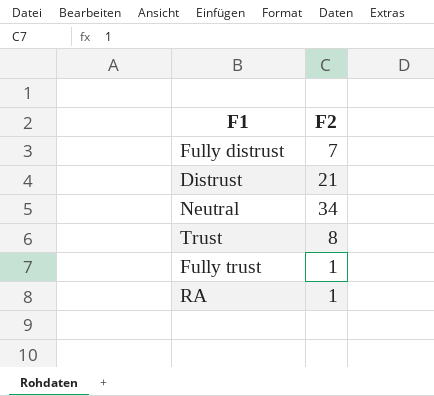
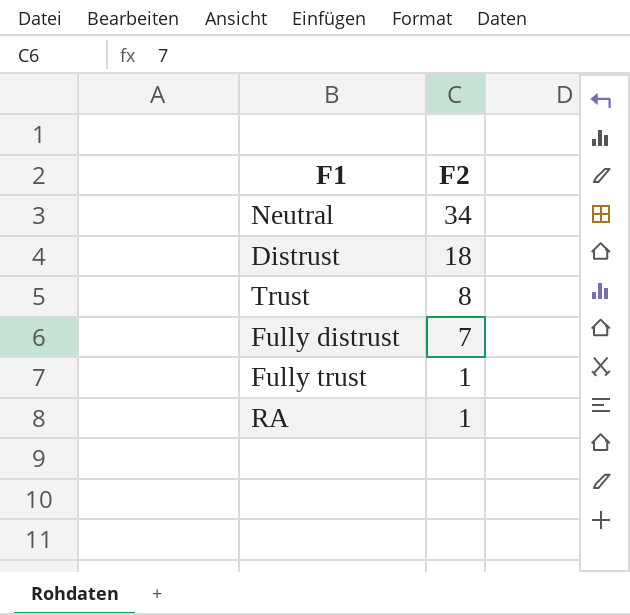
row order: none -> F2 descending
Distrust | F2: 21 -> 18

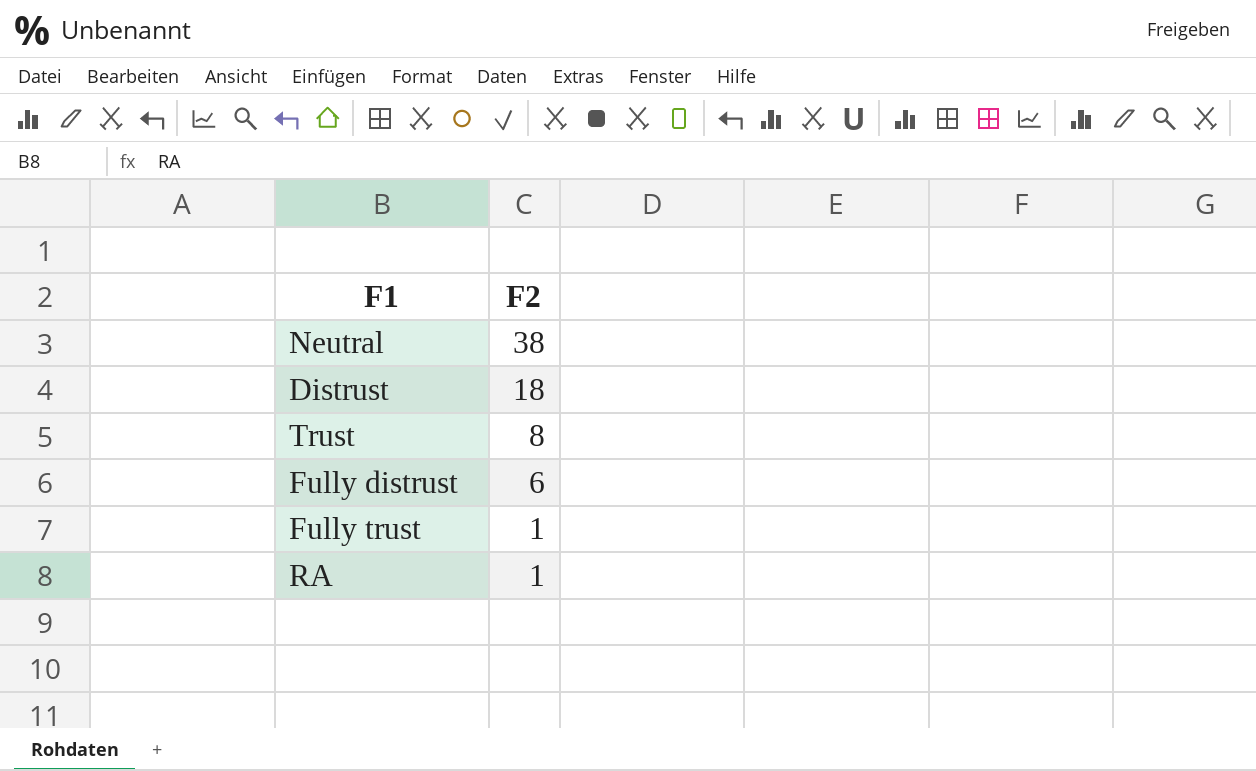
Neutral | F2: 34 -> 38
Fully distrust | F2: 7 -> 6

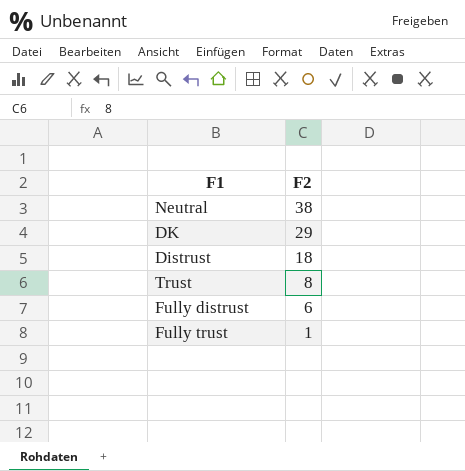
row RA: 1 -> none
row DK: none -> 29

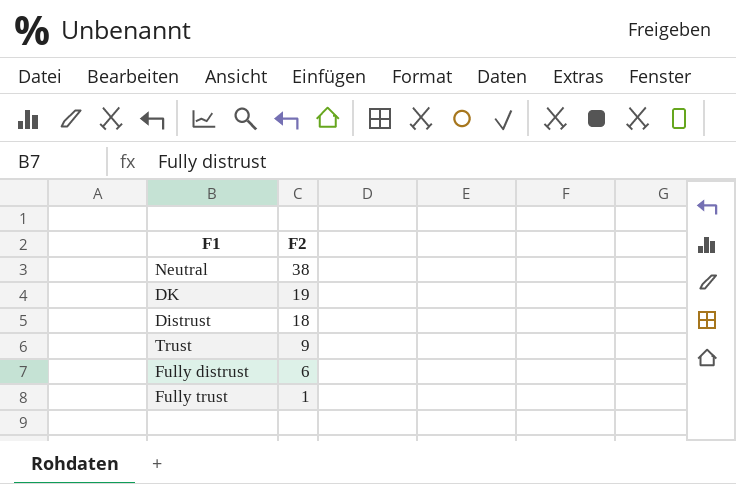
DK | F2: 29 -> 19
Trust | F2: 8 -> 9

